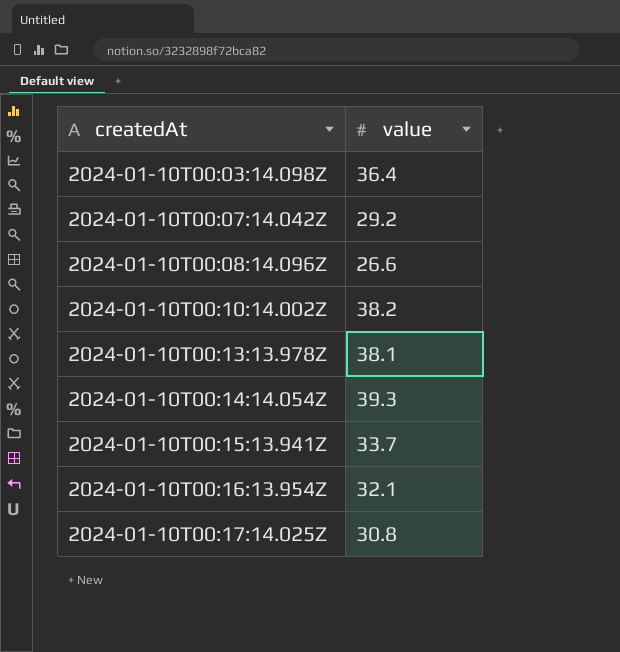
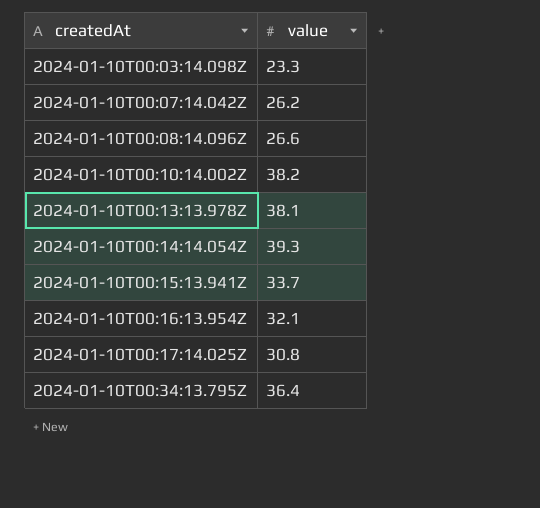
2024-01-10T00:03:14.098Z | value: 36.4 -> 23.3
2024-01-10T00:07:14.042Z | value: 29.2 -> 26.2
row 2024-01-10T00:34:13.795Z: none -> 36.4

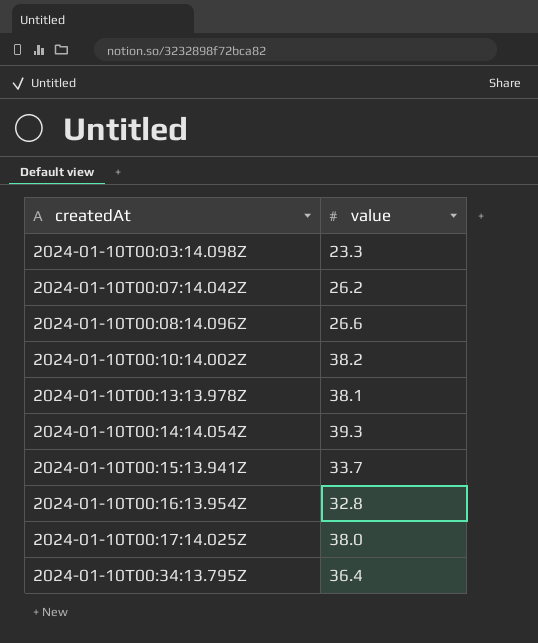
2024-01-10T00:16:13.954Z | value: 32.1 -> 32.8
2024-01-10T00:17:14.025Z | value: 30.8 -> 38.0

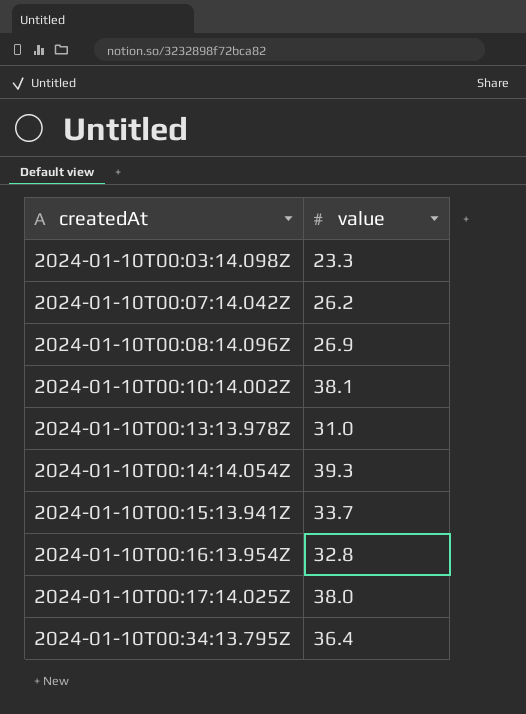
2024-01-10T00:08:14.096Z | value: 26.6 -> 26.9
2024-01-10T00:10:14.002Z | value: 38.2 -> 38.1
2024-01-10T00:13:13.978Z | value: 38.1 -> 31.0

